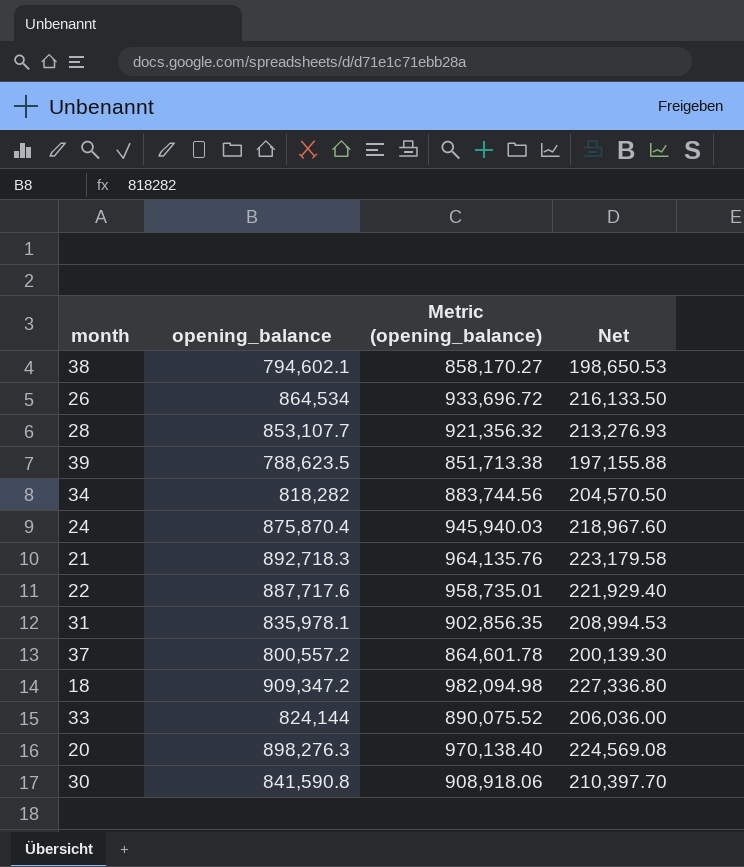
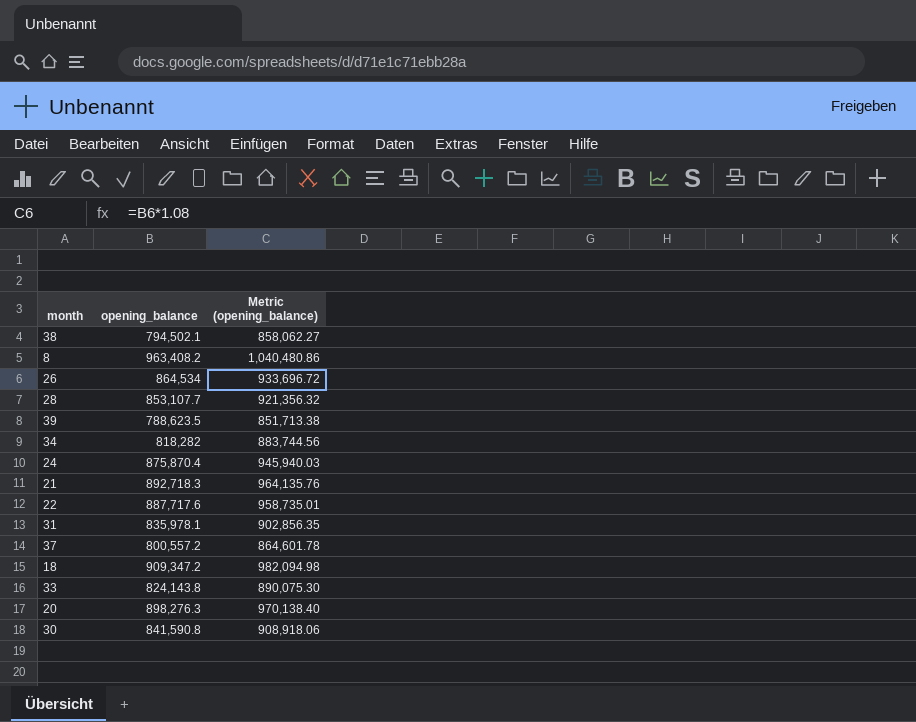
column Net | formula: [opening_balance] * 0.25 -> none
38 | opening_balance: 794,602.1 -> 794,502.1
38 | Metric (opening_balance): 858,170.27 -> 858,062.27
row 8: none -> 963,408.2 | 1,040,480.86
33 | opening_balance: 824,144 -> 824,143.8
33 | Metric (opening_balance): 890,075.52 -> 890,075.30

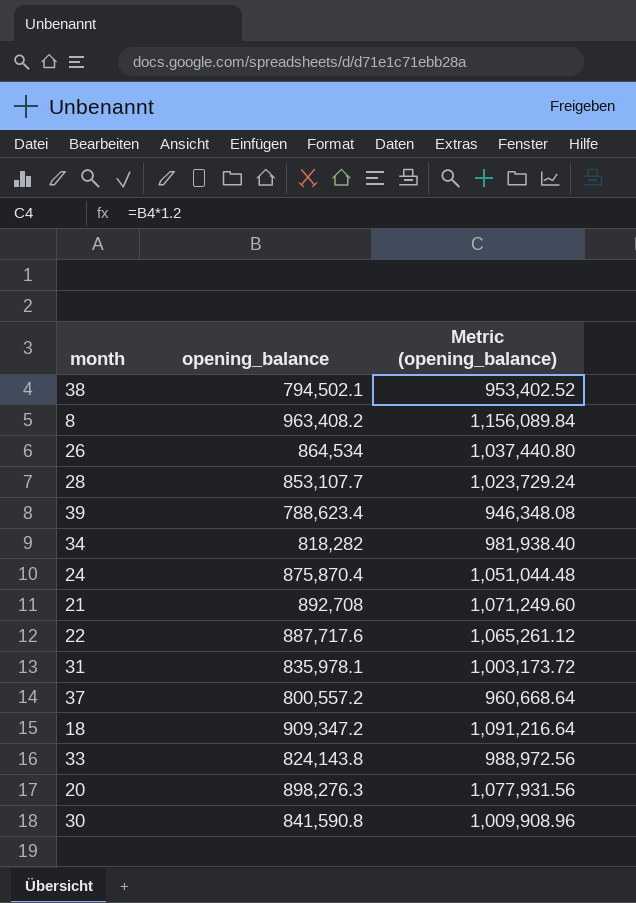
column Metric (opening_balance) | formula: [opening_balance] * 1.08 -> [opening_balance] * 1.2
39 | opening_balance: 788,623.5 -> 788,623.4
21 | opening_balance: 892,718.3 -> 892,708

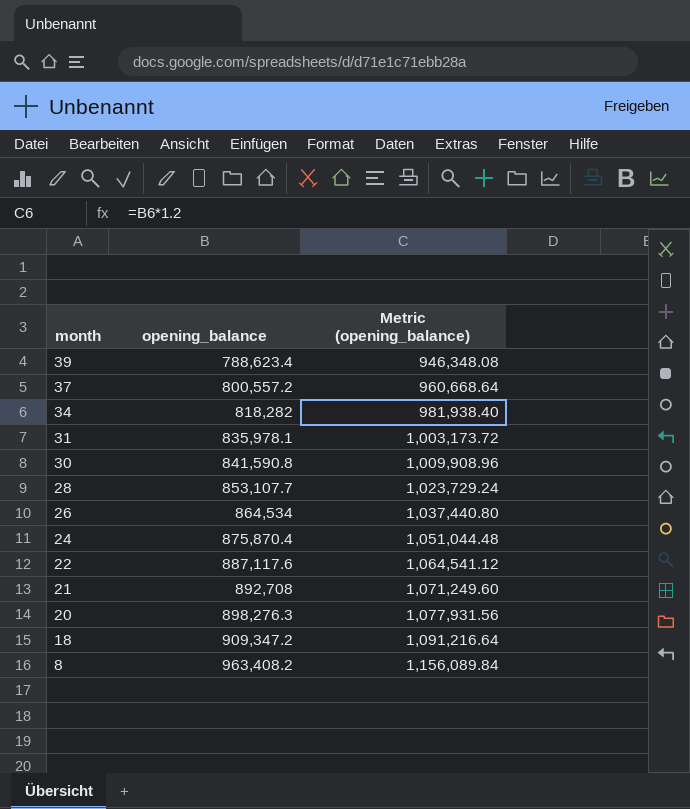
row order: none -> month descending
row 38: 794,502.1 | 953,402.52 -> none
row 33: 824,143.8 | 988,972.56 -> none
22 | opening_balance: 887,717.6 -> 887,117.6
22 | Metric (opening_balance): 1,065,261.12 -> 1,064,541.12

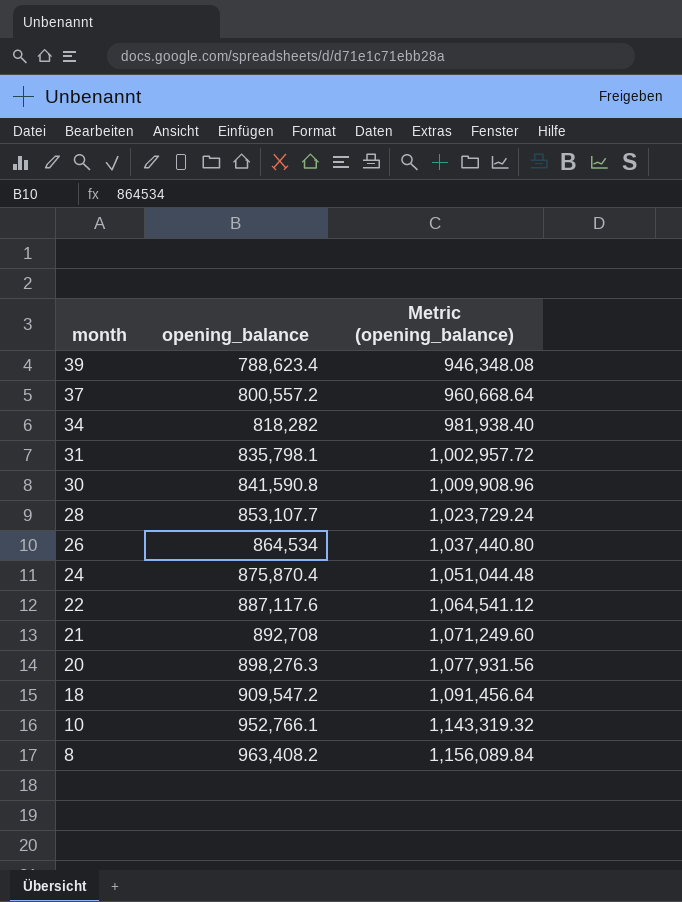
31 | opening_balance: 835,978.1 -> 835,798.1
31 | Metric (opening_balance): 1,003,173.72 -> 1,002,957.72
18 | opening_balance: 909,347.2 -> 909,547.2
18 | Metric (opening_balance): 1,091,216.64 -> 1,091,456.64
row 10: none -> 952,766.1 | 1,143,319.32

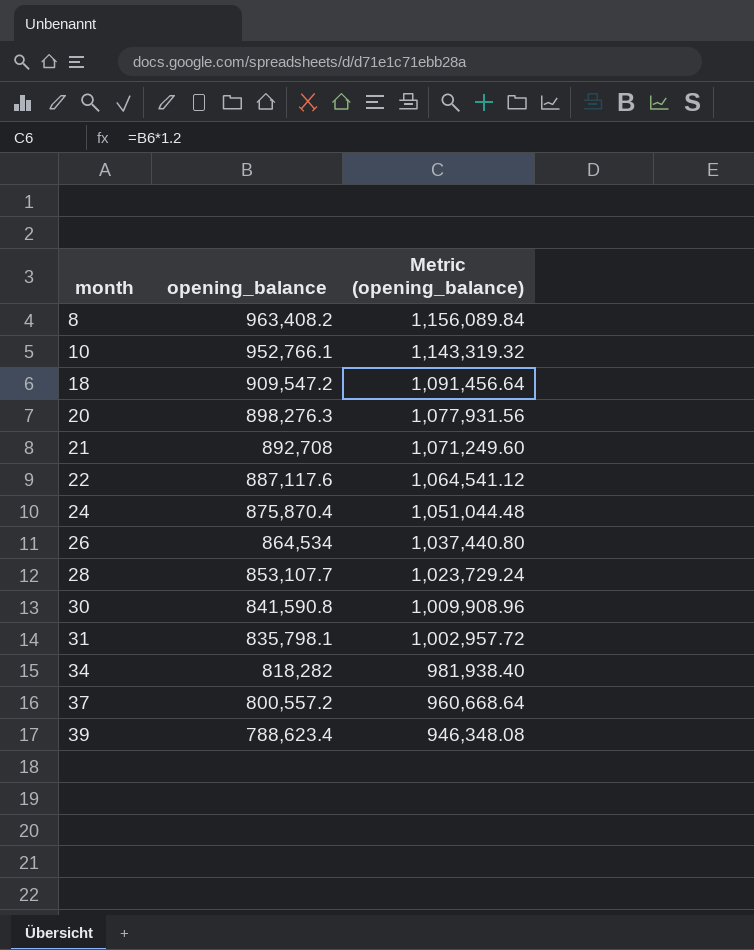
row order: month descending -> month ascending

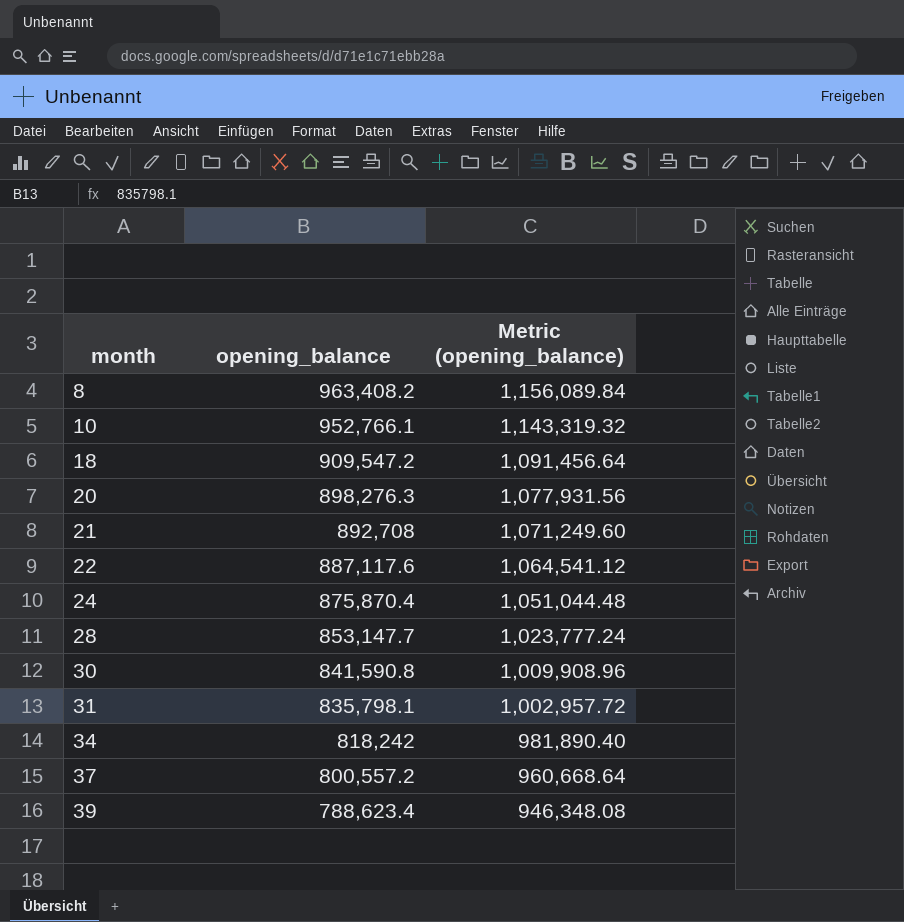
row 26: 864,534 | 1,037,440.80 -> none
28 | opening_balance: 853,107.7 -> 853,147.7
28 | Metric (opening_balance): 1,023,729.24 -> 1,023,777.24
34 | opening_balance: 818,282 -> 818,242
34 | Metric (opening_balance): 981,938.40 -> 981,890.40

